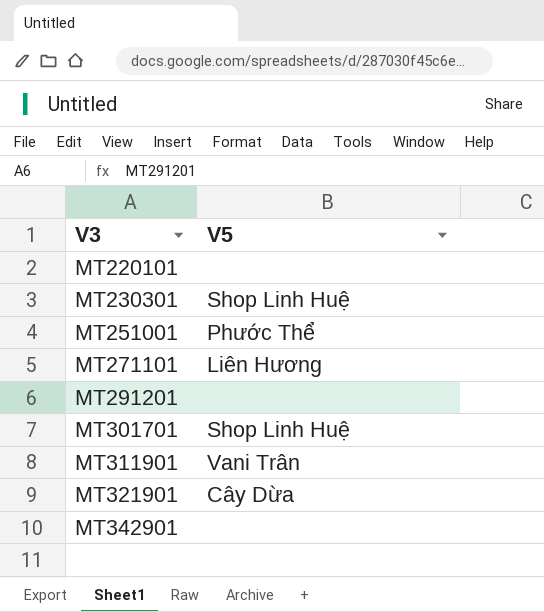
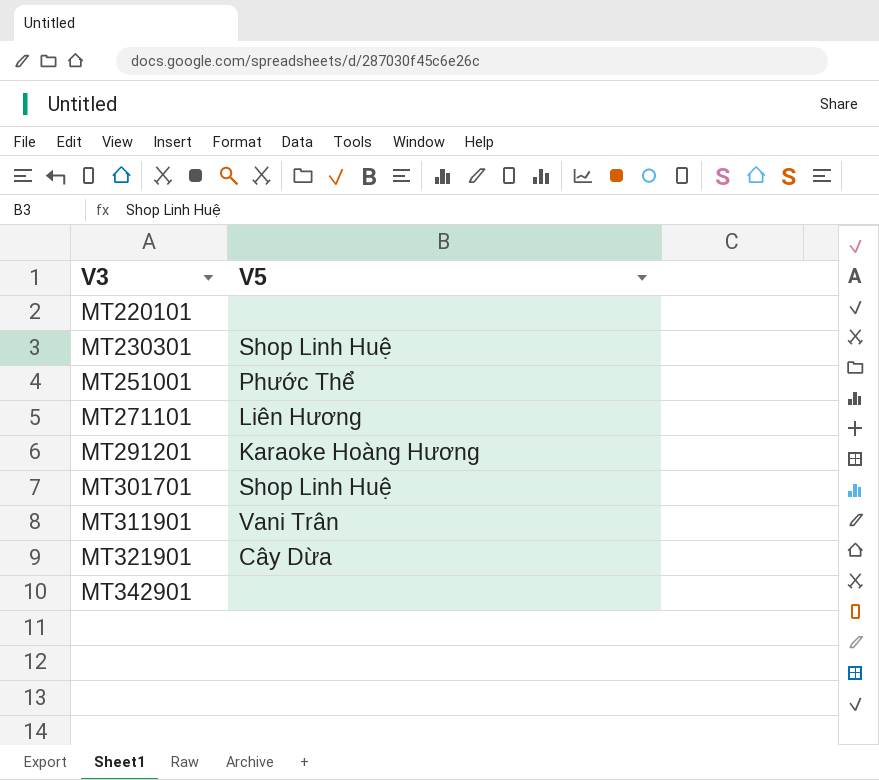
MT291201 | V5: none -> Karaoke Hoàng Hương

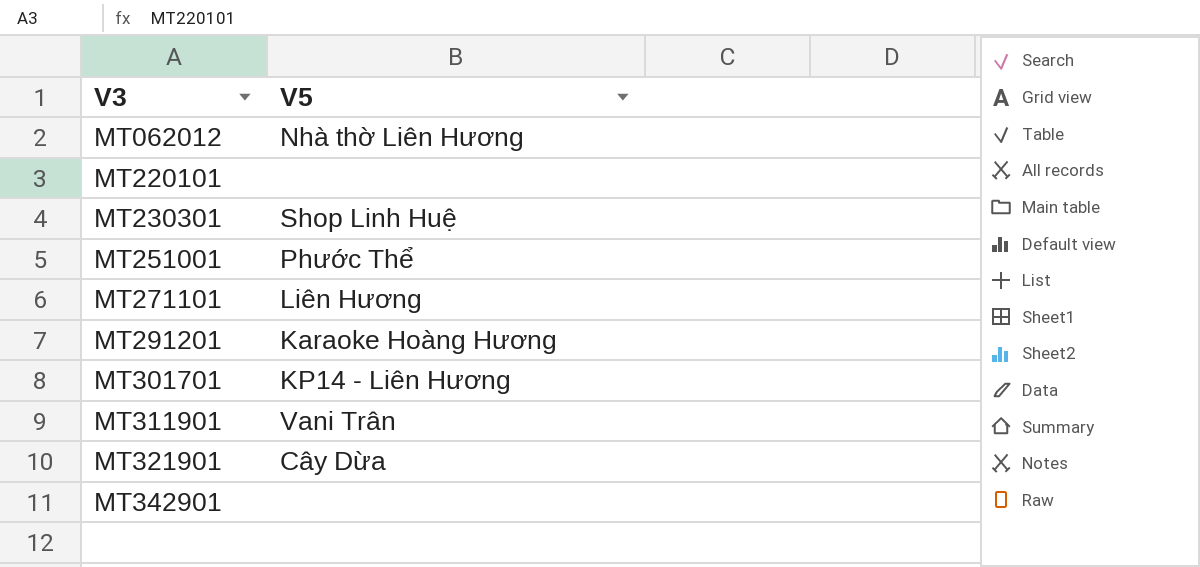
row MT062012: none -> Nhà thờ Liên Hương
MT301701 | V5: Shop Linh Huệ -> KP14 - Liên Hương

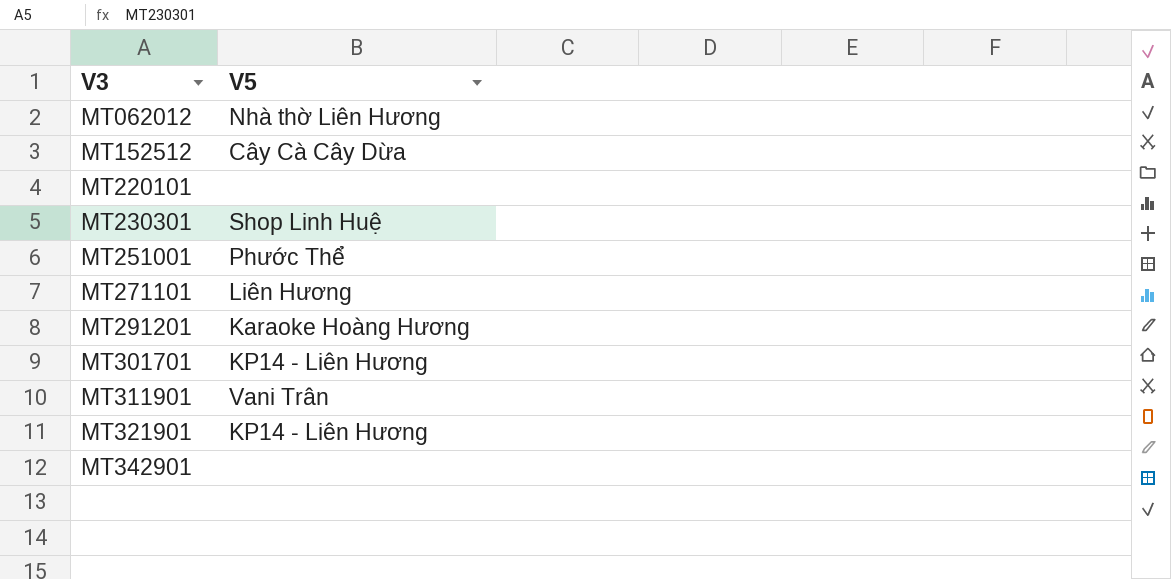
row MT152512: none -> Cây Cà Cây Dừa
MT321901 | V5: Cây Dừa -> KP14 - Liên Hương

